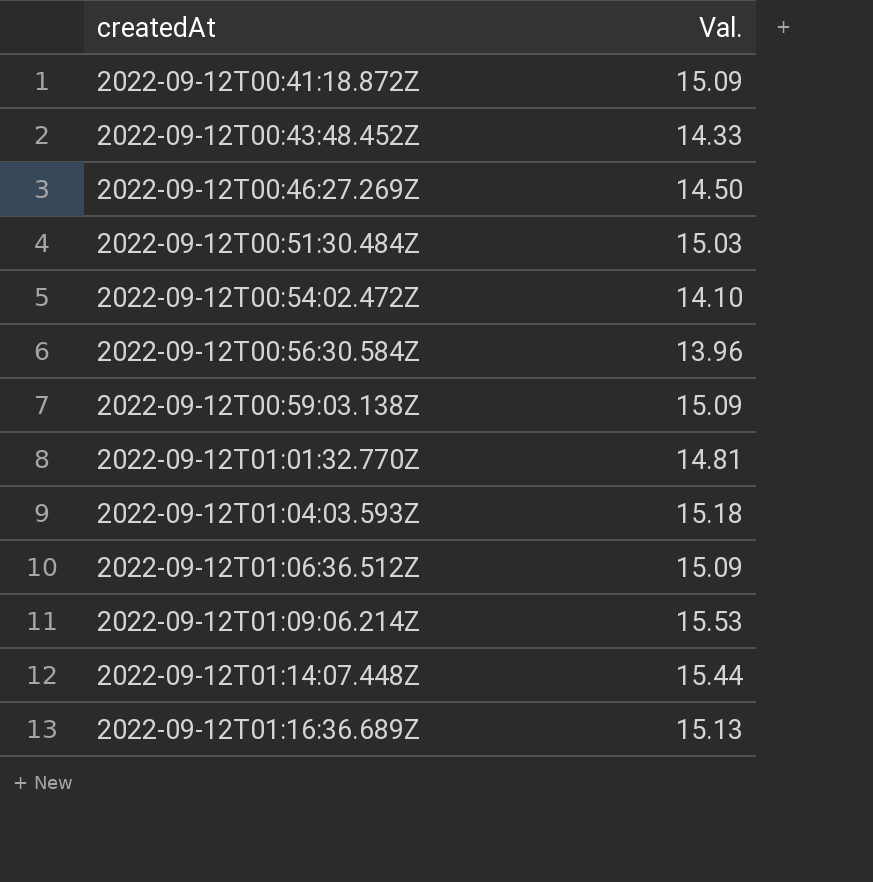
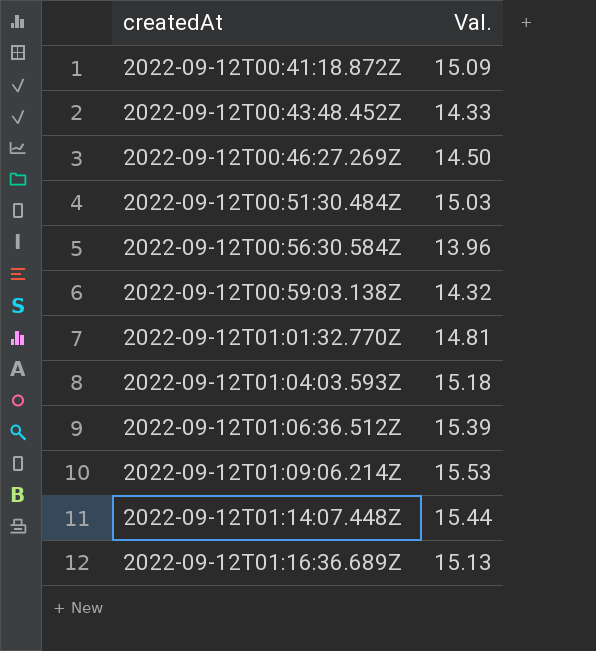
row 2022-09-12T00:54:02.472Z: 14.10 -> none
2022-09-12T00:59:03.138Z | Val.: 15.09 -> 14.32
2022-09-12T01:06:36.512Z | Val.: 15.09 -> 15.39

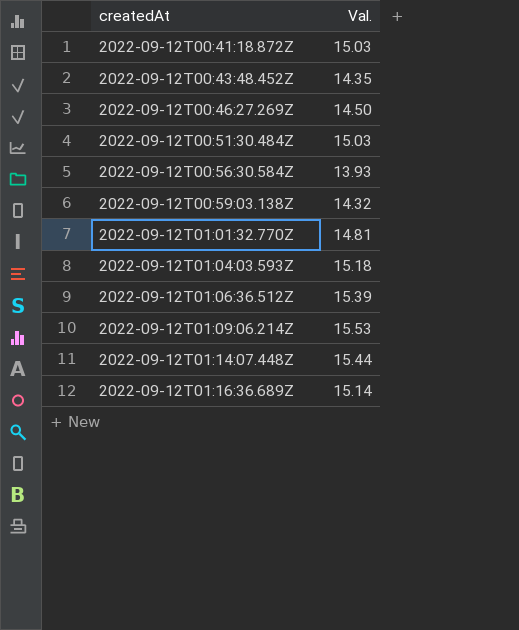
2022-09-12T00:41:18.872Z | Val.: 15.09 -> 15.03
2022-09-12T00:43:48.452Z | Val.: 14.33 -> 14.35
2022-09-12T00:56:30.584Z | Val.: 13.96 -> 13.93
2022-09-12T01:16:36.689Z | Val.: 15.13 -> 15.14

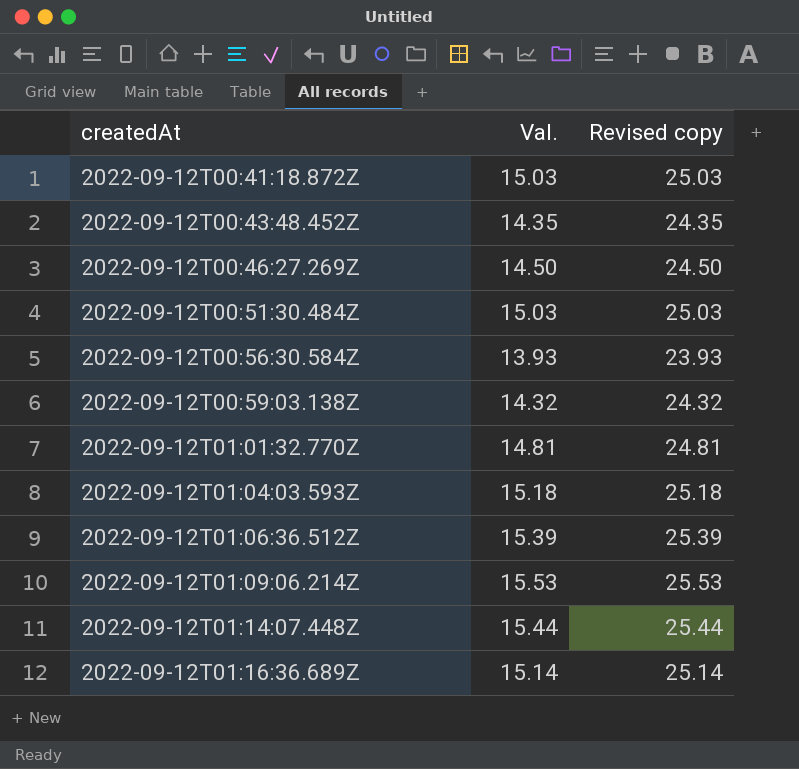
column Revised copy | formula: none -> [Val.] + 10

